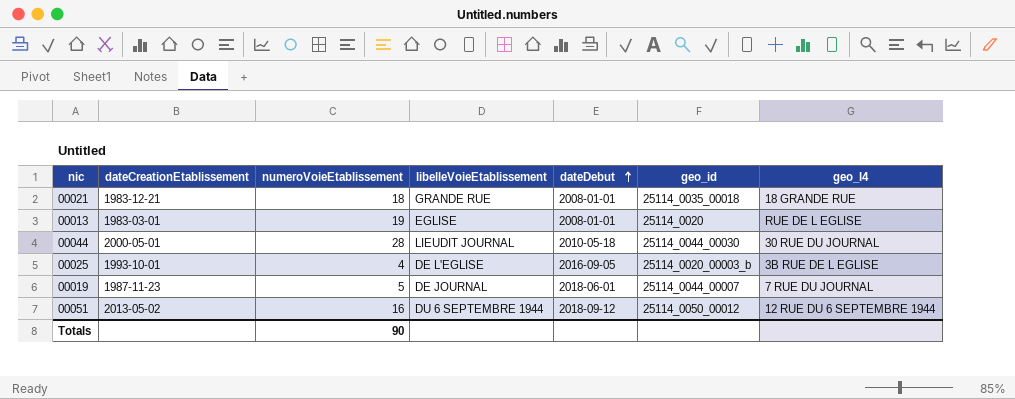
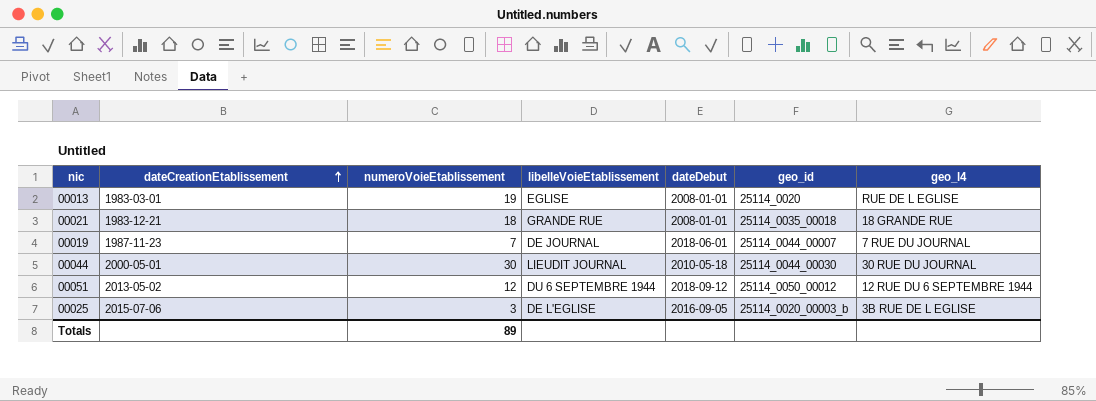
row order: dateDebut ascending -> dateCreationEtablissement ascending
00019 | numeroVoieEtablissement: 5 -> 7
00044 | numeroVoieEtablissement: 28 -> 30
00051 | numeroVoieEtablissement: 16 -> 12
00025 | dateCreationEtablissement: 1993-10-01 -> 2015-07-06
00025 | numeroVoieEtablissement: 4 -> 3
Totals | numeroVoieEtablissement: 90 -> 89

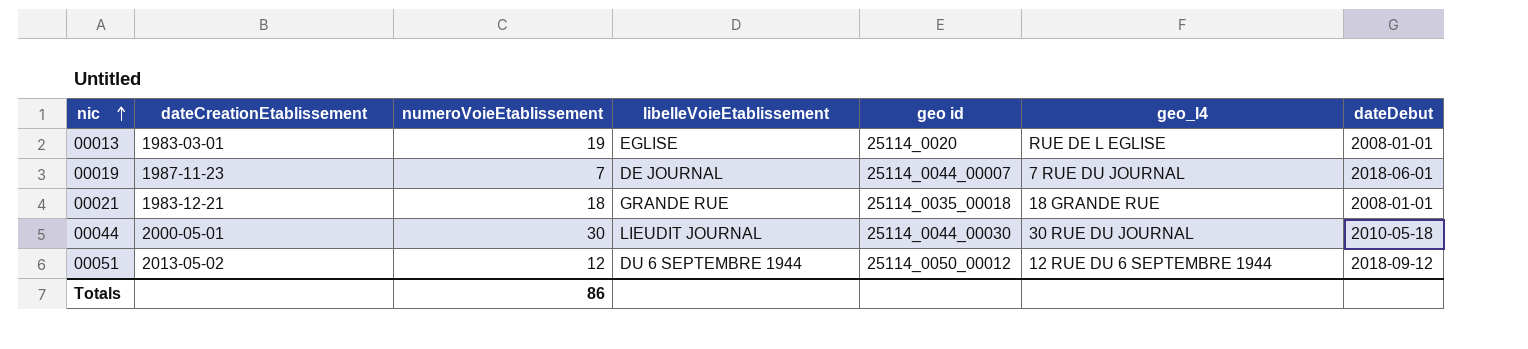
row order: dateCreationEtablissement ascending -> nic ascending
column name: geo_id -> geo id
column dateDebut | position: 5 -> 7
row 00025: 2015-07-06 | 3 | DE L'EGLISE | 2016-09-05 | 25114_0020_00003_b | 3B RUE DE L EGLISE -> none
Totals | numeroVoieEtablissement: 89 -> 86

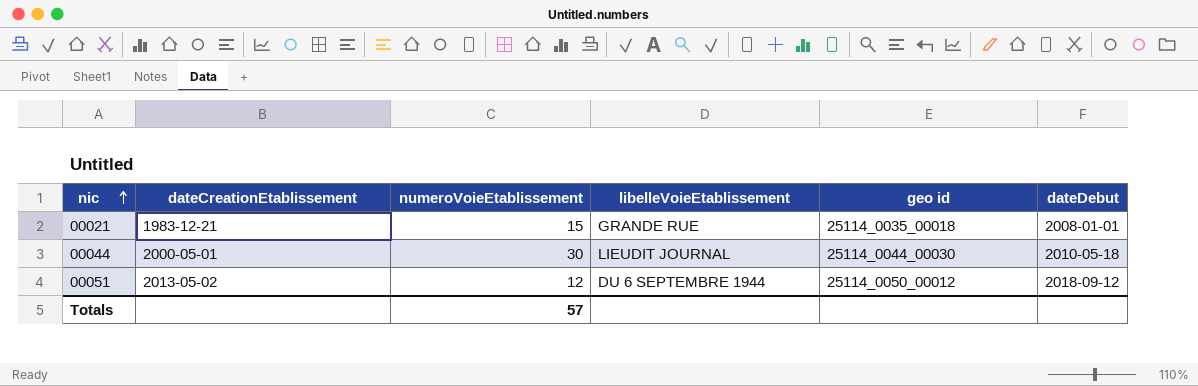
column geo_l4 | position: 6 -> none
row 00013: 1983-03-01 | 19 | EGLISE | 25114_0020 | RUE DE L EGLISE | 2008-01-01 -> none
row 00019: 1987-11-23 | 7 | DE JOURNAL | 25114_0044_00007 | 7 RUE DU JOURNAL | 2018-06-01 -> none
00021 | numeroVoieEtablissement: 18 -> 15
Totals | numeroVoieEtablissement: 86 -> 57

